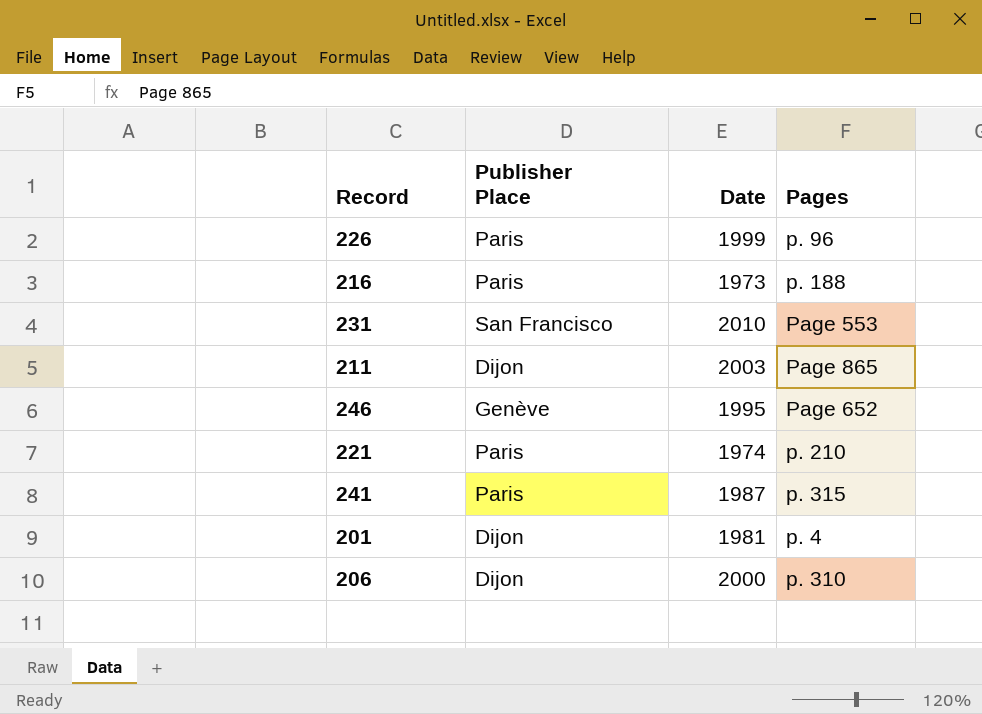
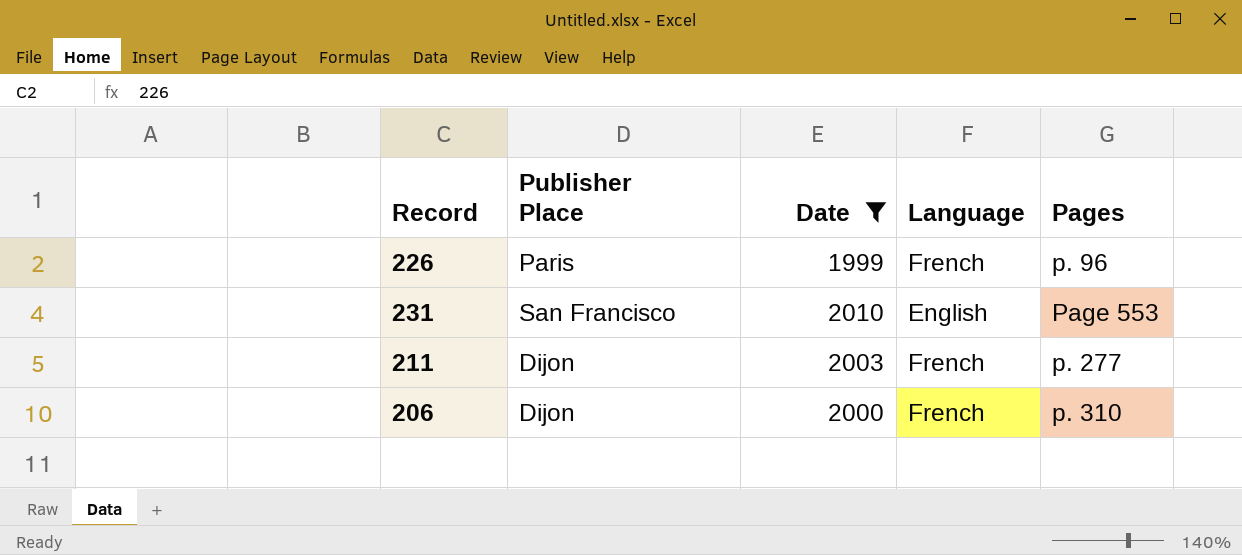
filter: none -> Date >= 1999
column Language | position: none -> 4
211 | Pages: Page 865 -> p. 277

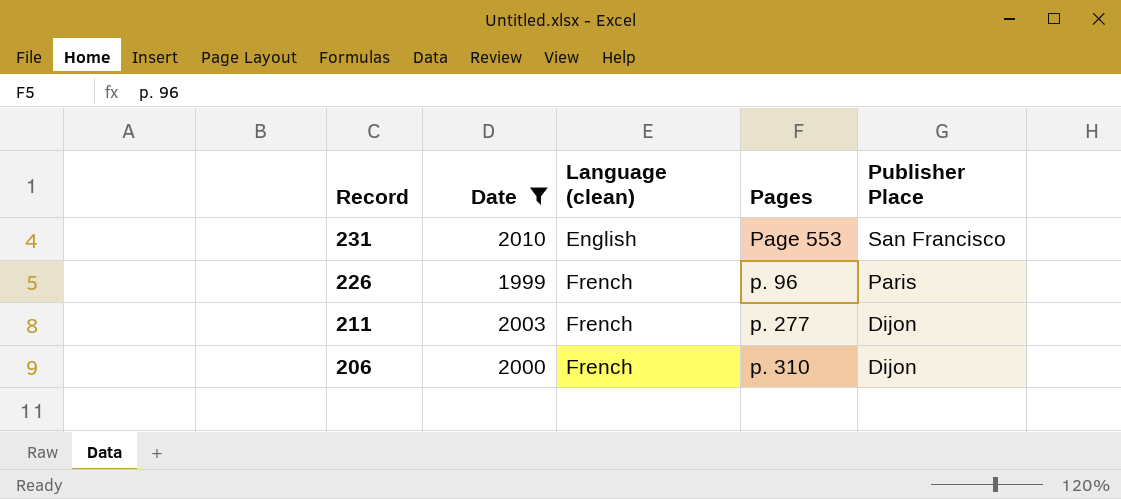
row order: none -> Record descending
column name: Language -> Language (clean)
column Publisher Place | position: 2 -> 5

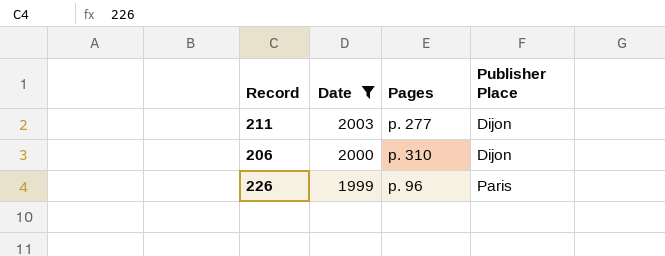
row order: Record descending -> Date descending
column Language (clean) | position: 3 -> none
row 231: 2010 | English | Page 553 | San Francisco -> none

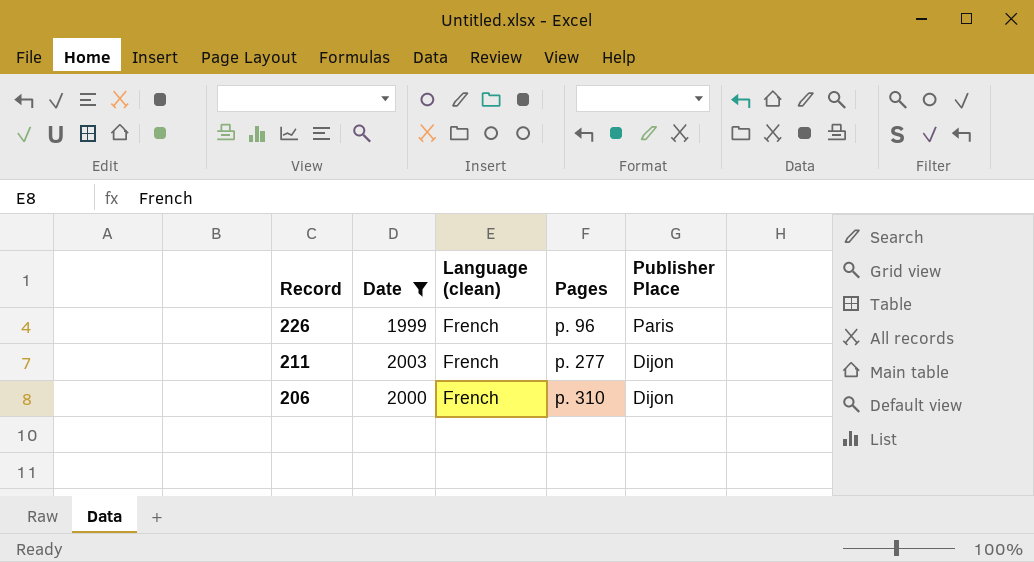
row order: Date descending -> Record descending
column Language (clean) | position: none -> 3

